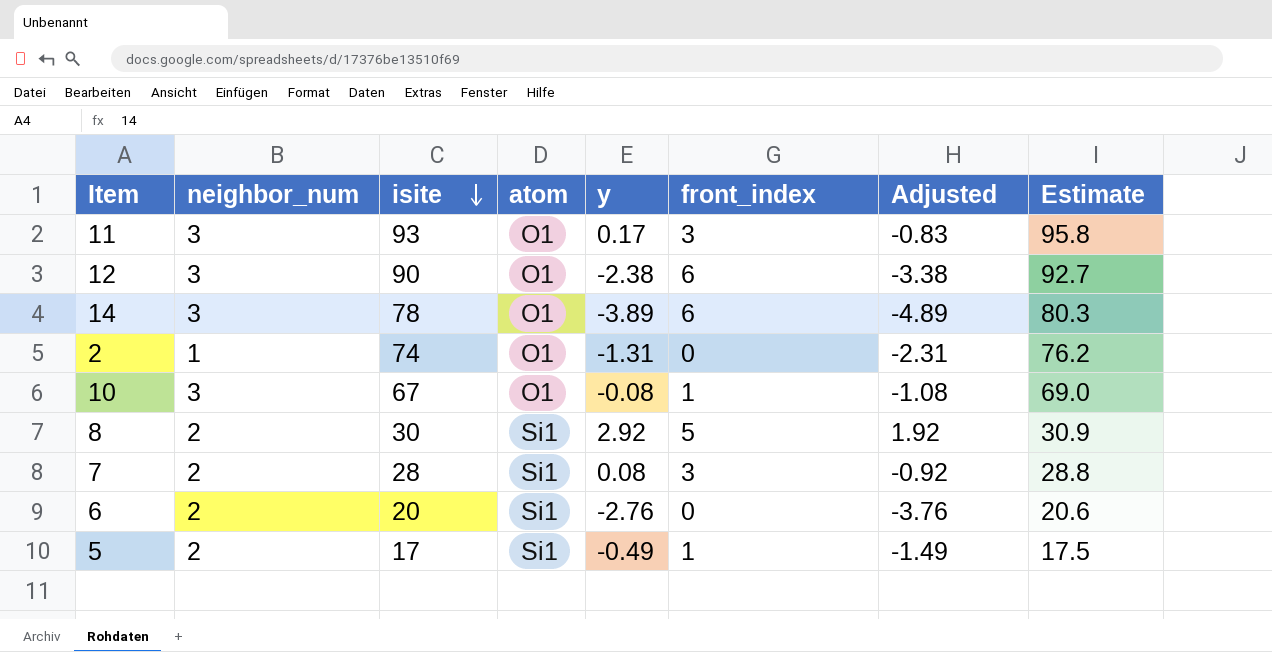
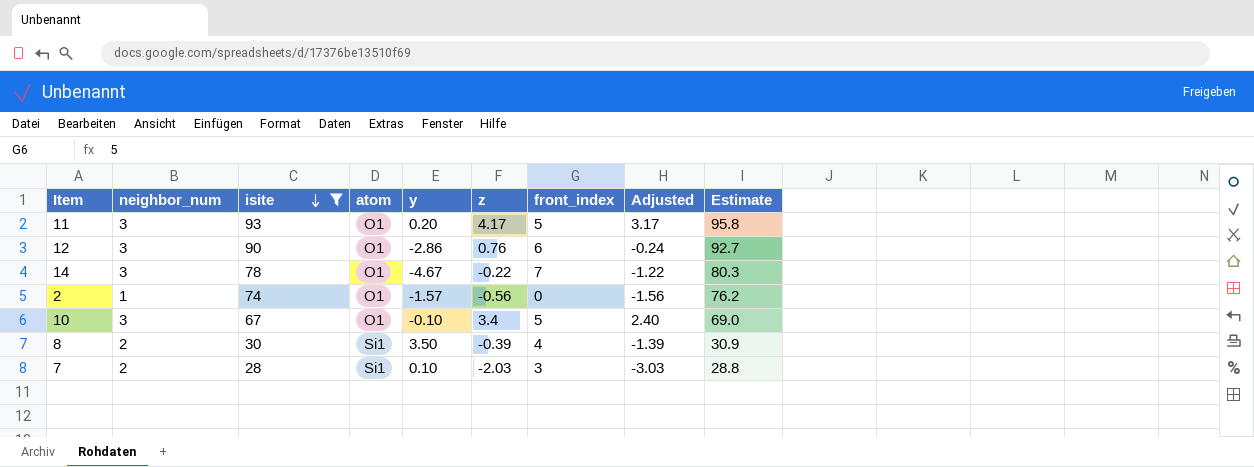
filter: none -> isite >= 28
column z | position: none -> 6
column Adjusted | formula: [y] - 1 -> [z] - 1
11 | y: 0.17 -> 0.20
11 | front_index: 3 -> 5
12 | y: -2.38 -> -2.86
14 | y: -3.89 -> -4.67
14 | front_index: 6 -> 7
2 | y: -1.31 -> -1.57
10 | y: -0.08 -> -0.10
10 | front_index: 1 -> 5
8 | y: 2.92 -> 3.50
8 | front_index: 5 -> 4
7 | y: 0.08 -> 0.10

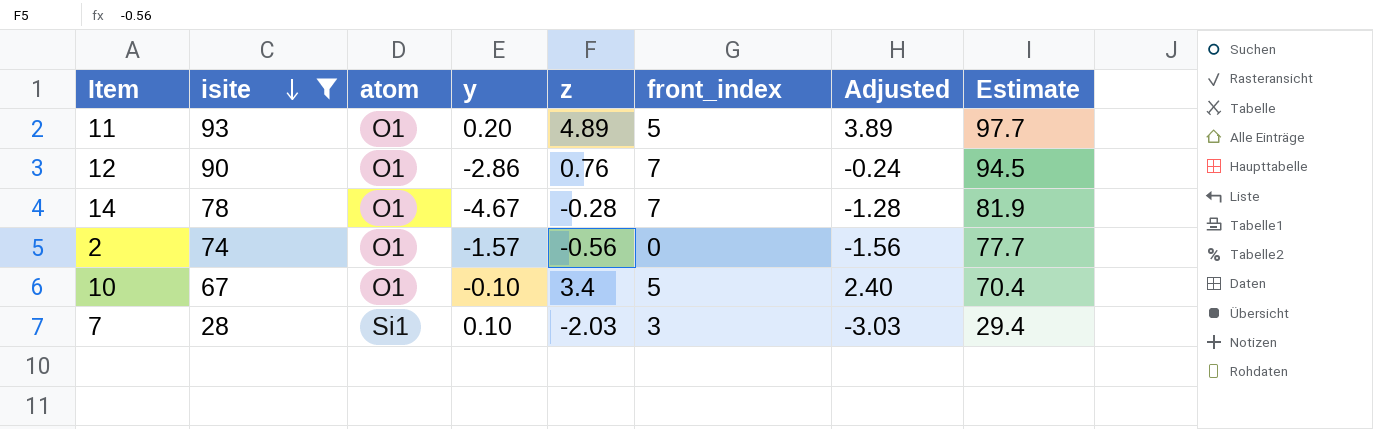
column neighbor_num | position: 2 -> none
column Estimate | formula: [isite] * 1.03 -> [isite] * 1.05
row 8: 2 | 30 | Si1 | 3.50 | -0.39 | 4 | -1.39 | 30.9 -> none
11 | z: 4.17 -> 4.89
11 | Adjusted: 3.17 -> 3.89
12 | front_index: 6 -> 7
14 | z: -0.22 -> -0.28
14 | Adjusted: -1.22 -> -1.28

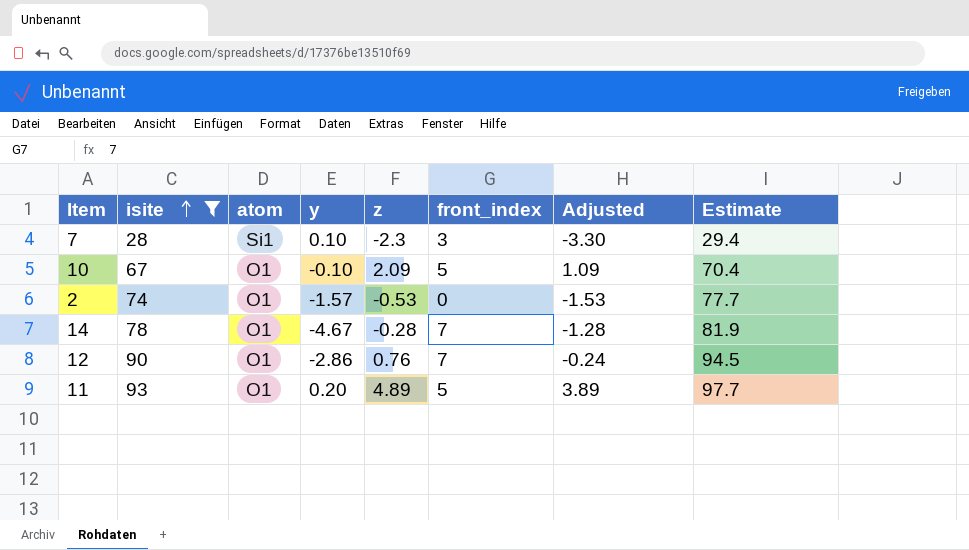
row order: isite descending -> isite ascending
7 | z: -2.03 -> -2.3
7 | Adjusted: -3.03 -> -3.30
10 | z: 3.4 -> 2.09
10 | Adjusted: 2.40 -> 1.09
2 | z: -0.56 -> -0.53
2 | Adjusted: -1.56 -> -1.53

